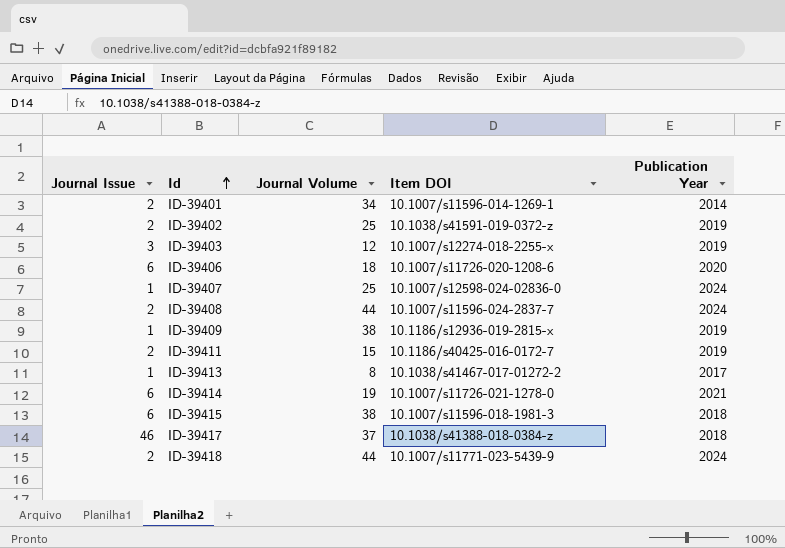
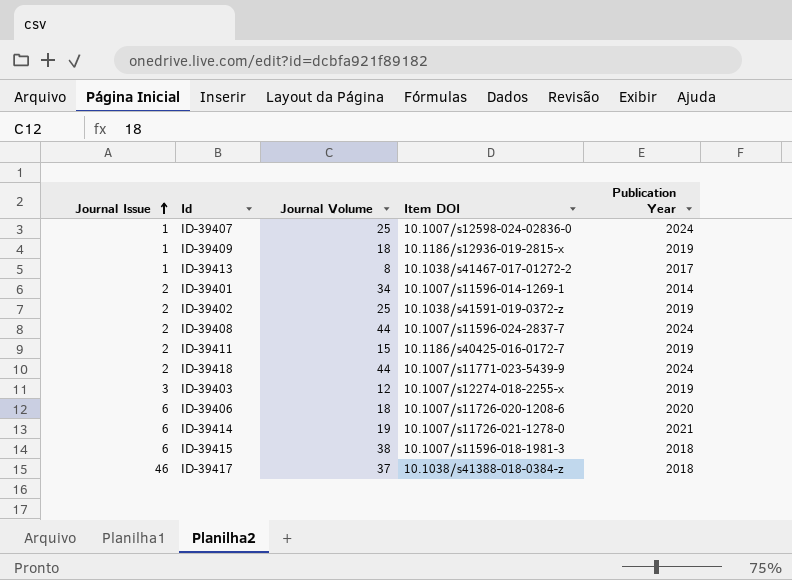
row order: Id ascending -> Journal Issue ascending
ID-39409 | Journal Volume: 38 -> 18

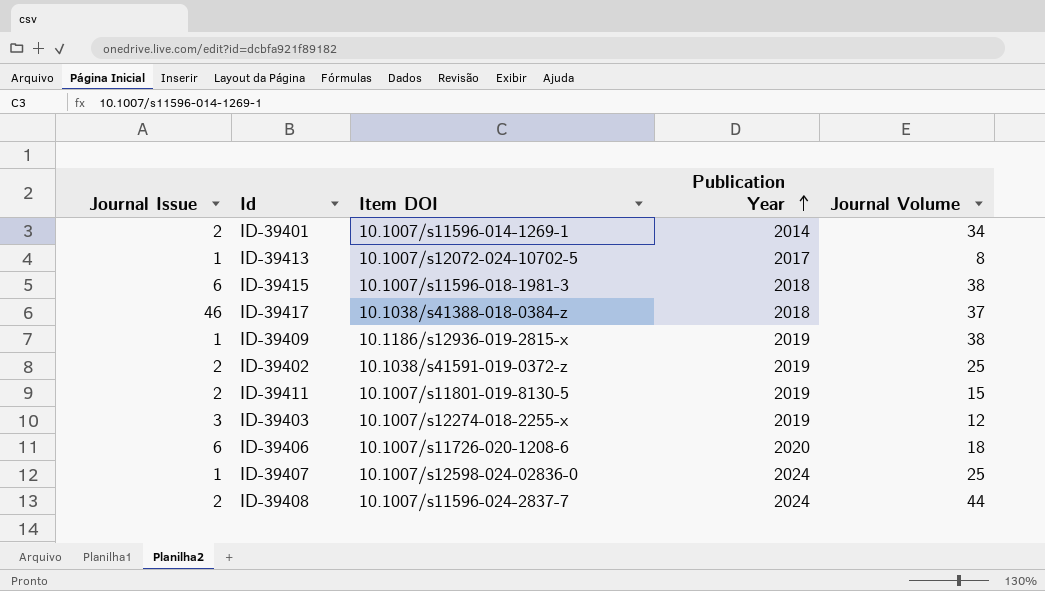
row order: Journal Issue ascending -> Publication Year ascending
column Journal Volume | position: 3 -> 5
row ID-39418: 2 | 44 | 10.1007/s11771-023-5439-9 | 2024 -> none
row ID-39414: 6 | 19 | 10.1007/s11726-021-1278-0 | 2021 -> none
ID-39413 | Item DOI: 10.1038/s41467-017-01272-2 -> 10.1007/s12072-024-10702-5
ID-39409 | Journal Volume: 18 -> 38
ID-39411 | Item DOI: 10.1186/s40425-016-0172-7 -> 10.1007/s11801-019-8130-5

